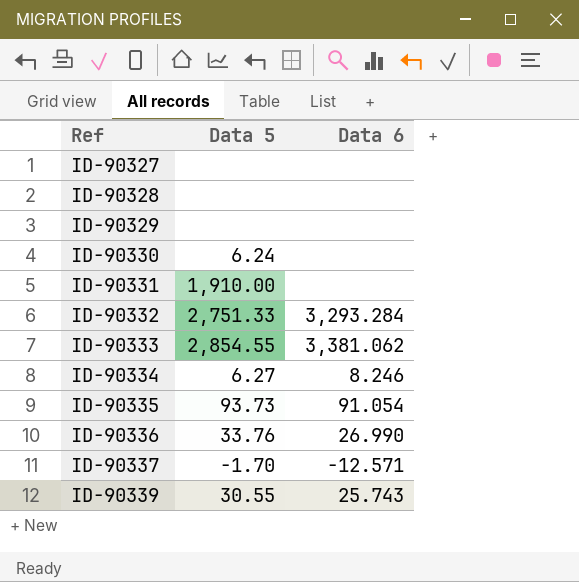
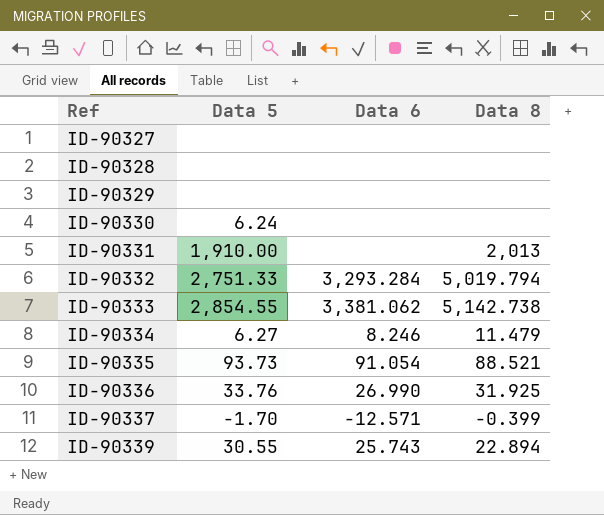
column Data 8 | position: none -> 4

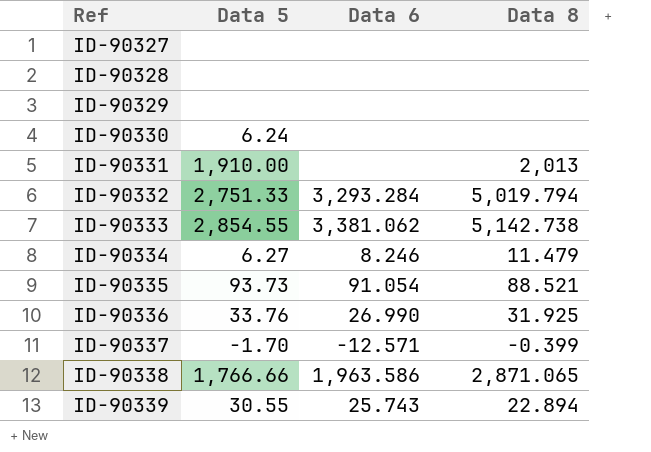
row ID-90338: none -> 1,766.66 | 1,963.586 | 2,871.065

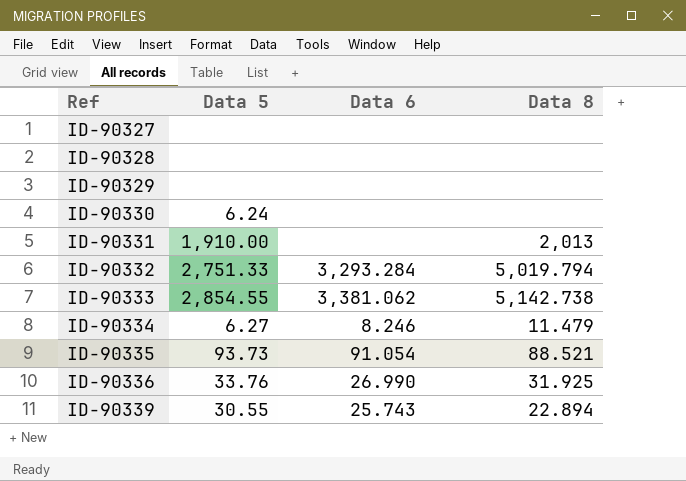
row ID-90337: -1.70 | -12.571 | -0.399 -> none
row ID-90338: 1,766.66 | 1,963.586 | 2,871.065 -> none

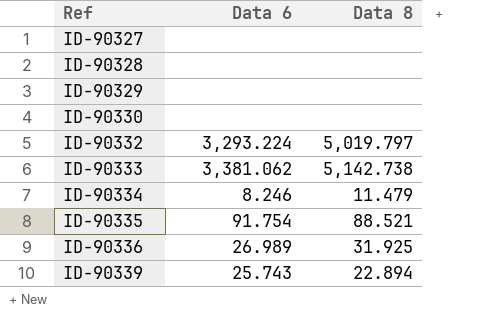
column Data 5 | position: 2 -> none
row ID-90331: 1,910.00 | none | 2,013 -> none
ID-90332 | Data 6: 3,293.284 -> 3,293.224
ID-90332 | Data 8: 5,019.794 -> 5,019.797
ID-90335 | Data 6: 91.054 -> 91.754
ID-90336 | Data 6: 26.990 -> 26.989

